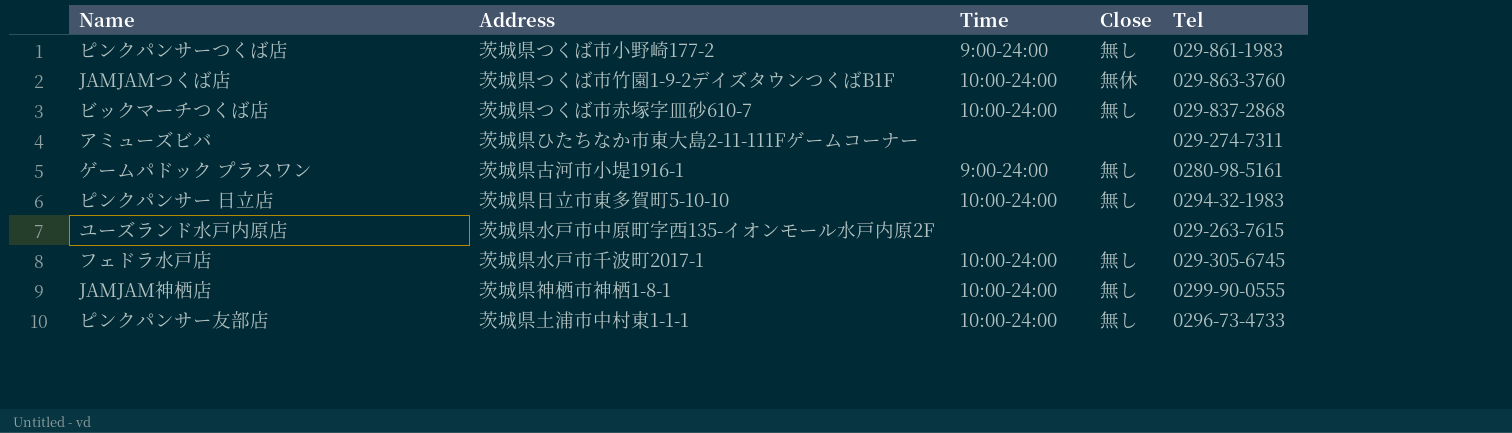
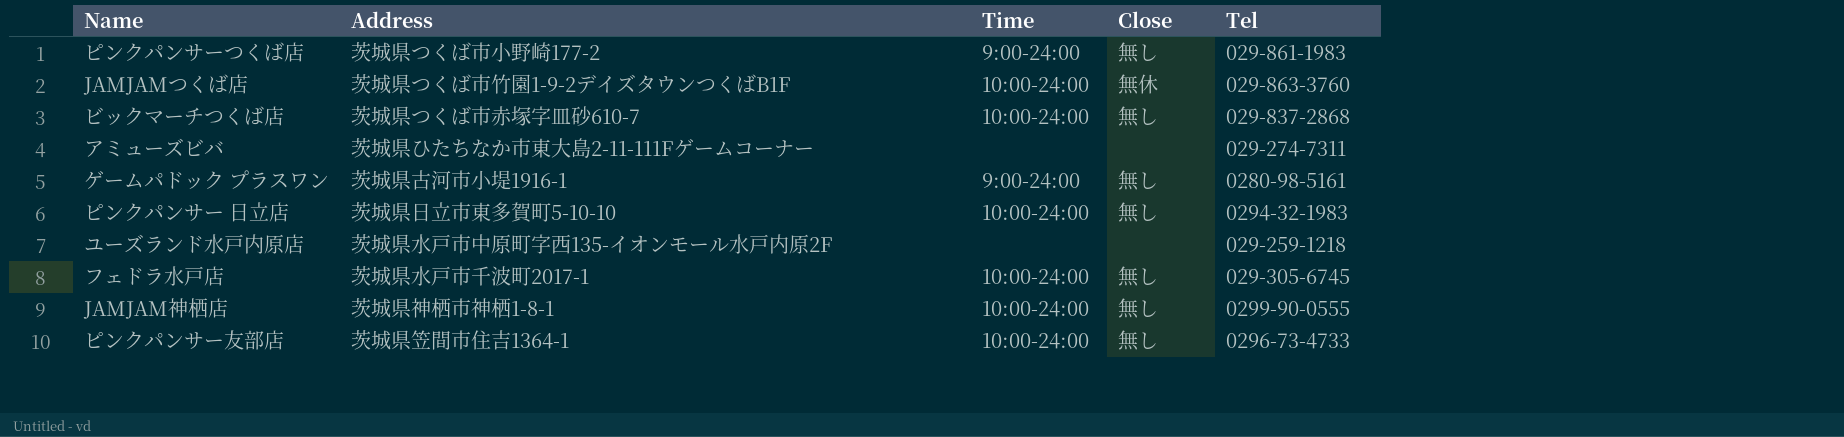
ユーズランド水戸内原店 | Tel: 029-263-7615 -> 029-259-1218
ピンクパンサー友部店 | Address: 茨城県土浦市中村東1-1-1 -> 茨城県笠間市住吉1364-1

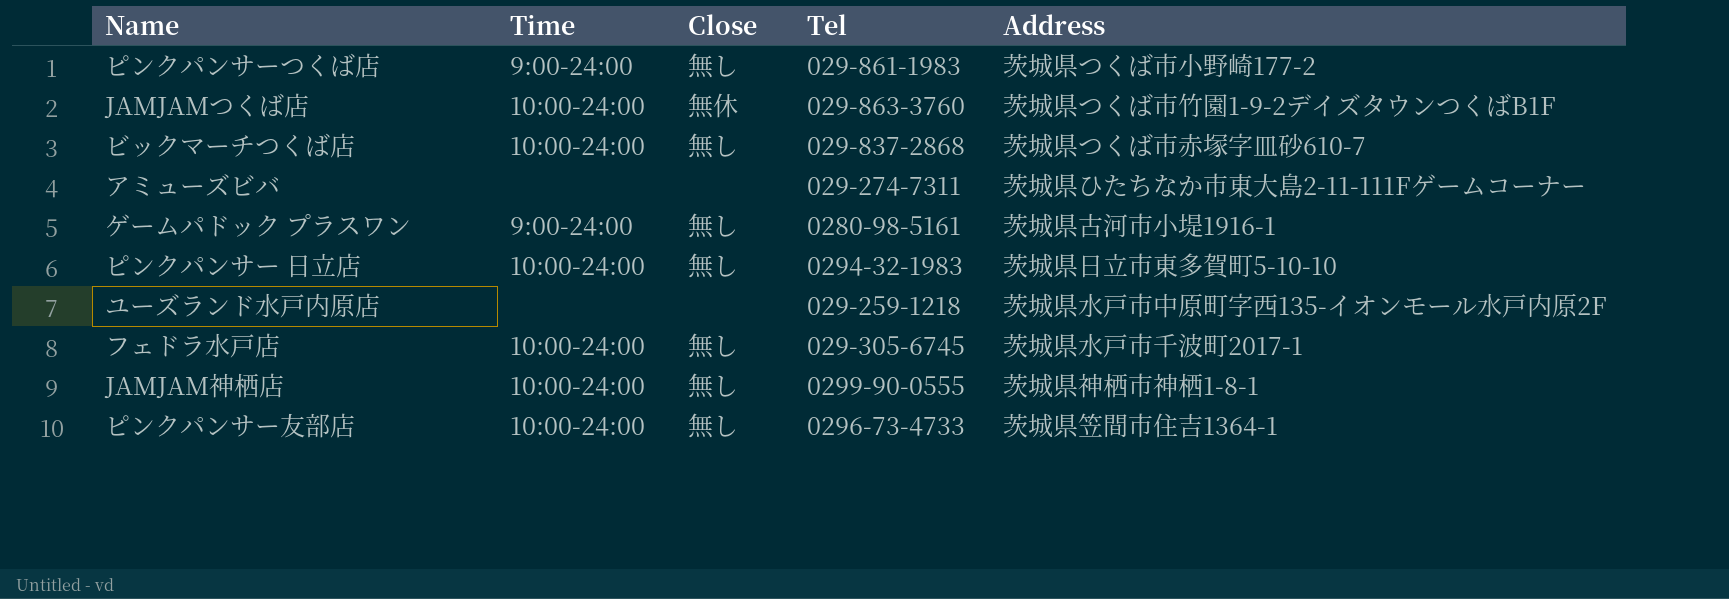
column Address | position: 2 -> 5

